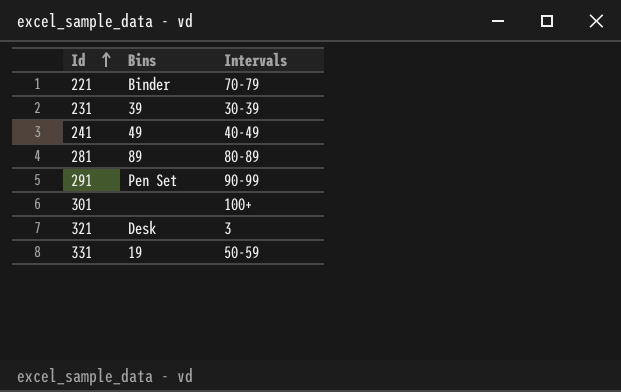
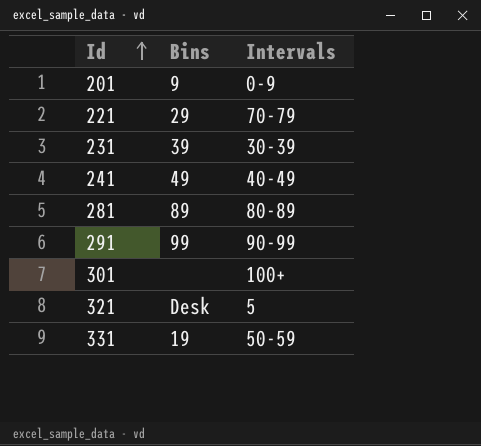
row 201: none -> 9 | 0-9
221 | Bins: Binder -> 29
291 | Bins: Pen Set -> 99
321 | Intervals: 3 -> 5

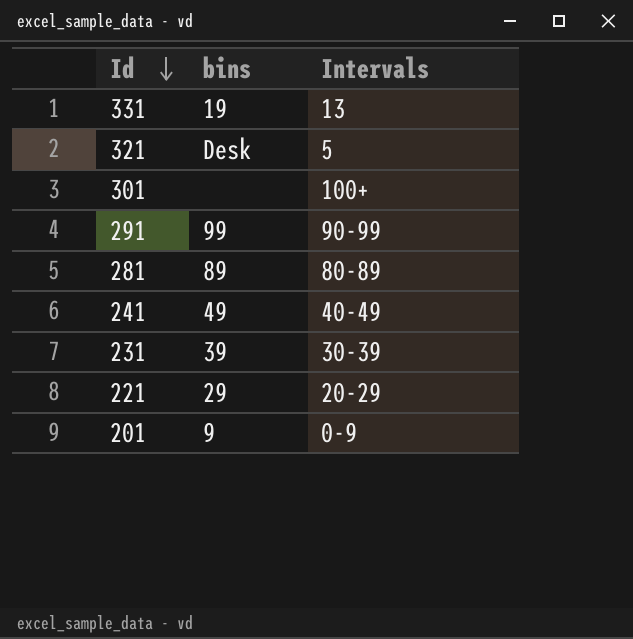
row order: Id ascending -> Id descending
column name: Bins -> bins
331 | Intervals: 50-59 -> 13
221 | Intervals: 70-79 -> 20-29

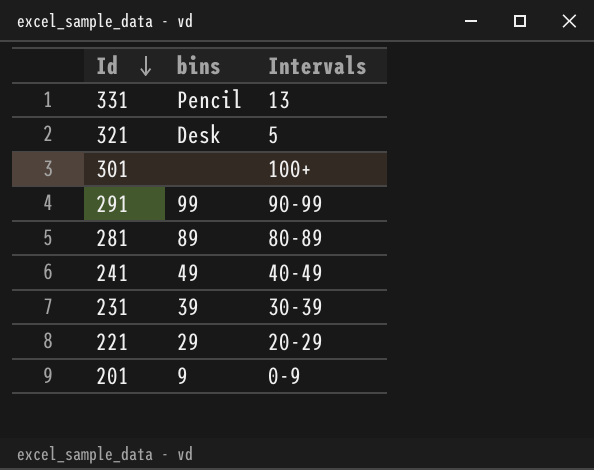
331 | bins: 19 -> Pencil

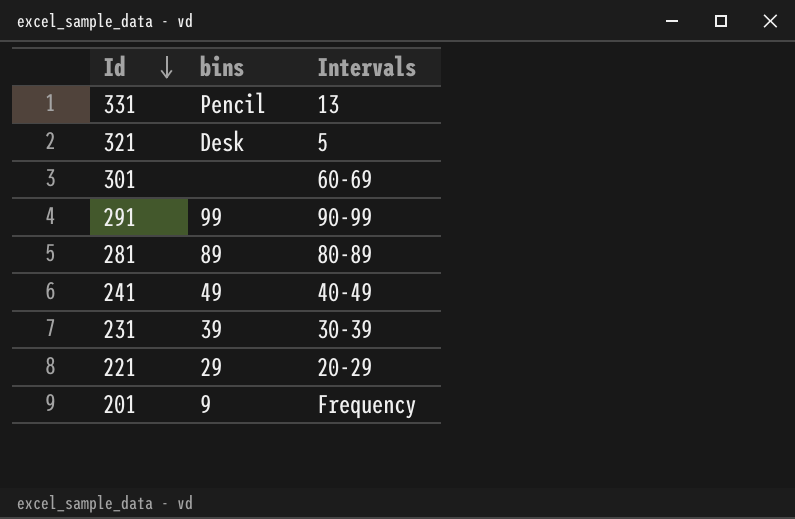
301 | Intervals: 100+ -> 60-69
201 | Intervals: 0-9 -> Frequency

